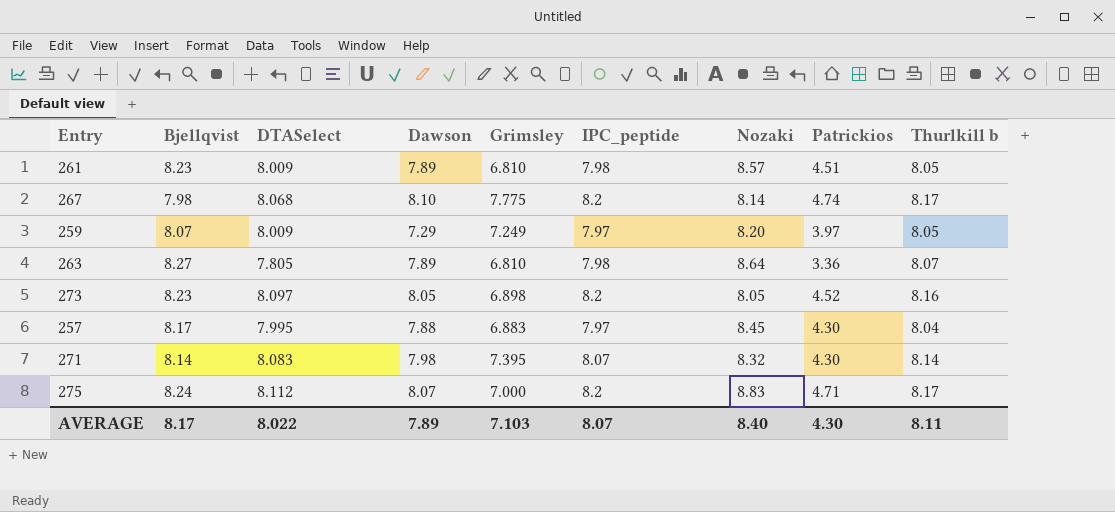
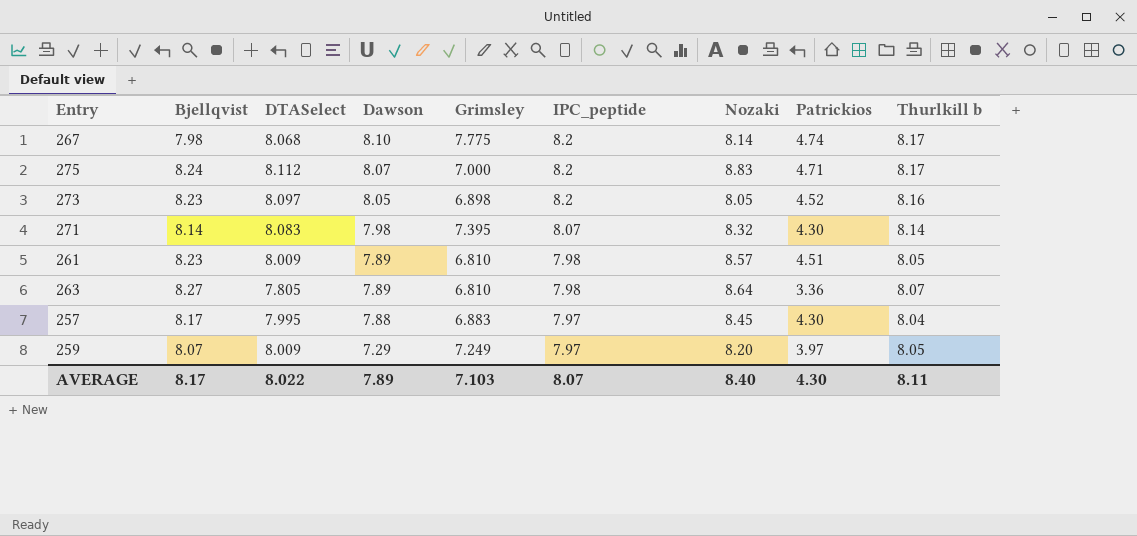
row order: none -> Dawson descending

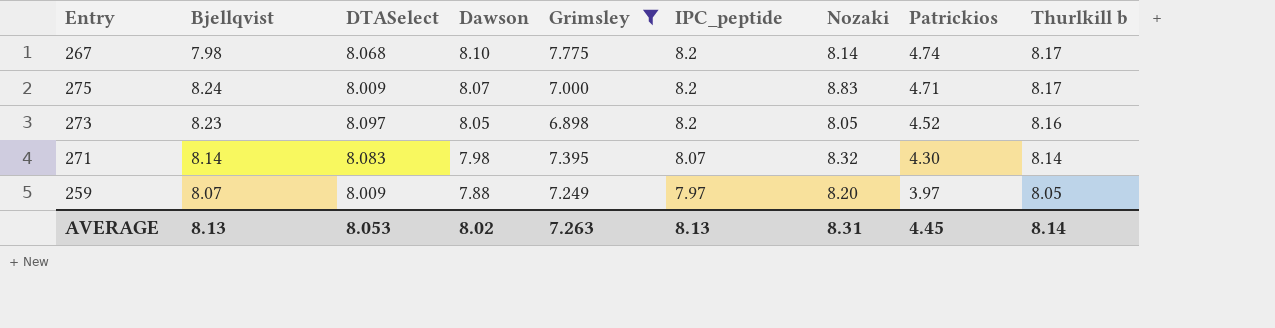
filter: none -> Grimsley >= 6.898
275 | DTASelect: 8.112 -> 8.009
259 | Dawson: 7.29 -> 7.88
AVERAGE | Bjellqvist: 8.17 -> 8.13
AVERAGE | DTASelect: 8.022 -> 8.053
AVERAGE | Dawson: 7.89 -> 8.02
AVERAGE | Grimsley: 7.103 -> 7.263
AVERAGE | IPC_peptide: 8.07 -> 8.13
AVERAGE | Nozaki: 8.40 -> 8.31
AVERAGE | Patrickios: 4.30 -> 4.45
AVERAGE | Thurlkill b: 8.11 -> 8.14

